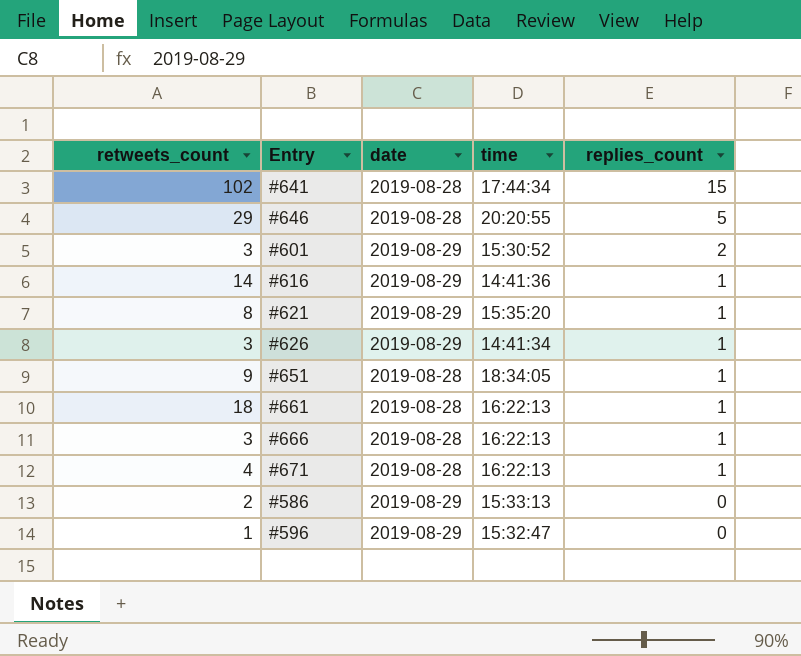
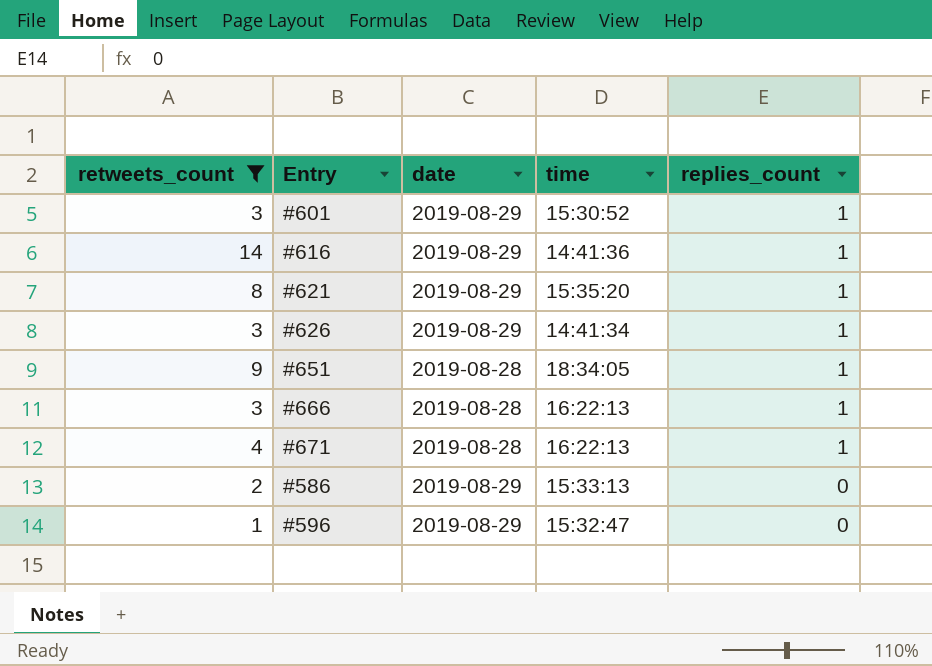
filter: none -> retweets_count <= 14
#601 | replies_count: 2 -> 1

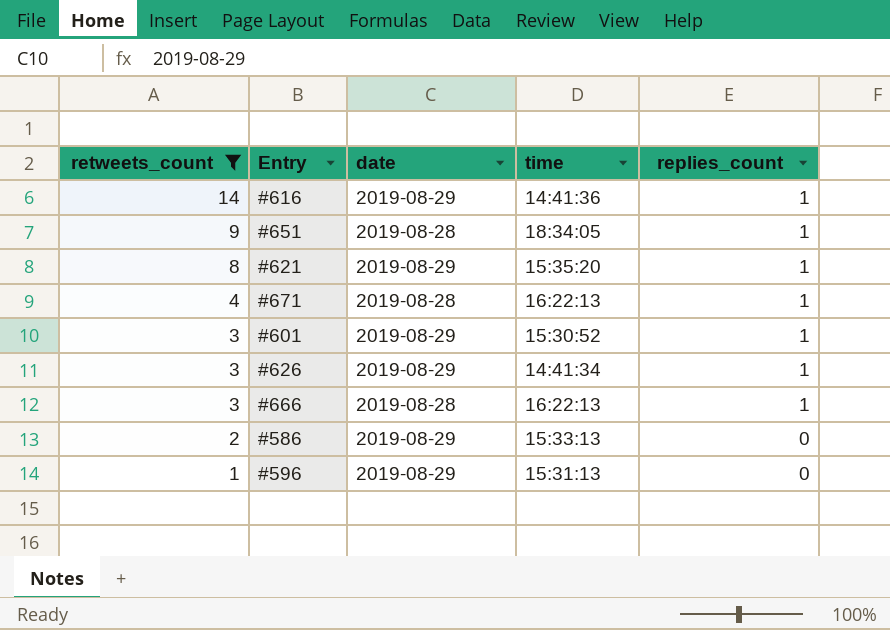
row order: replies_count descending -> retweets_count descending
#596 | time: 15:32:47 -> 15:31:13

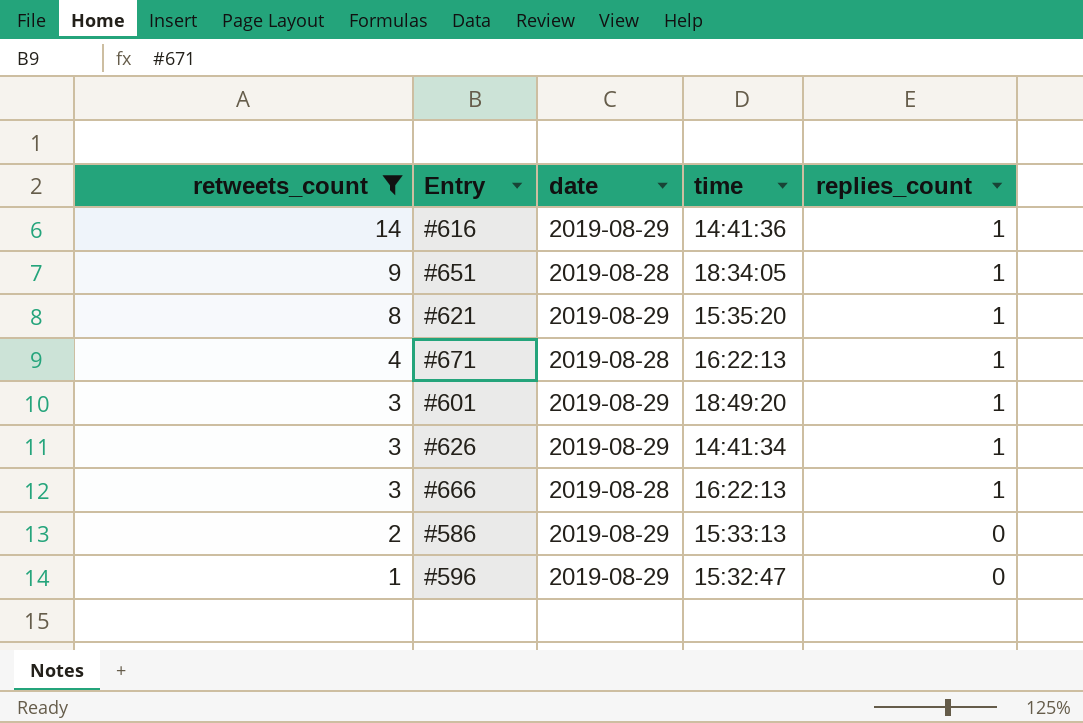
#601 | time: 15:30:52 -> 18:49:20
#596 | time: 15:31:13 -> 15:32:47

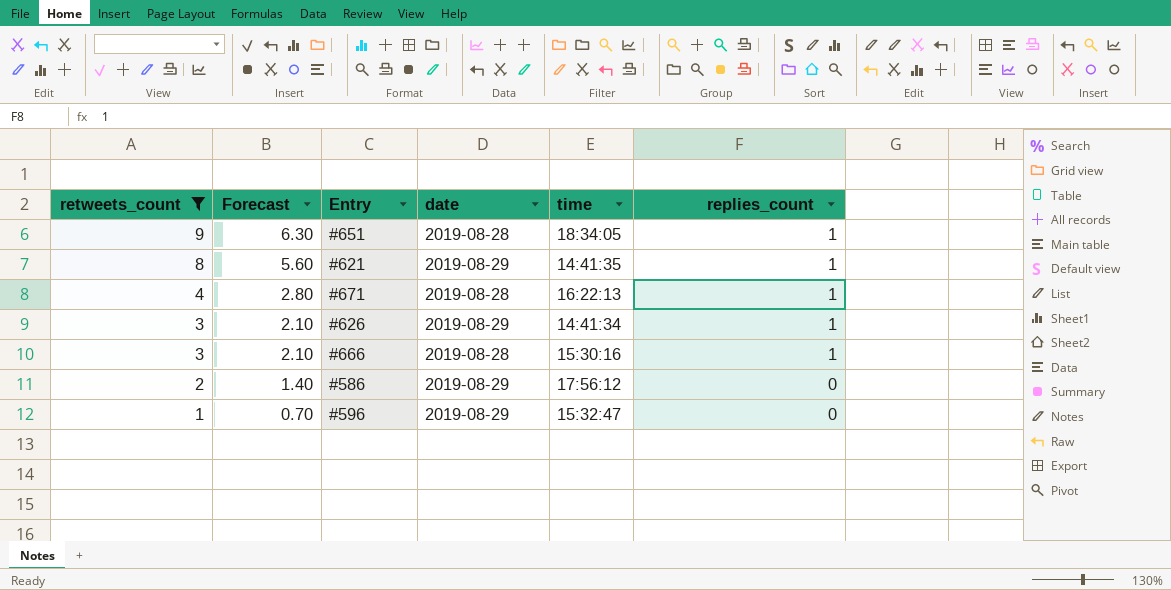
column Forecast | formula: none -> [retweets_count] * 0.7
row #616: 14 | 2019-08-29 | 14:41:36 | 1 -> none
row #601: 3 | 2019-08-29 | 18:49:20 | 1 -> none
#621 | time: 15:35:20 -> 14:41:35
#666 | time: 16:22:13 -> 15:30:16
#586 | time: 15:33:13 -> 17:56:12

